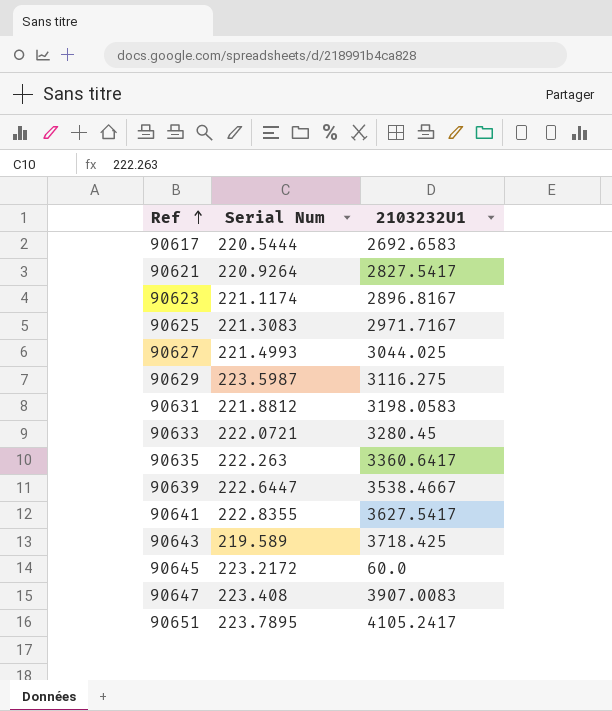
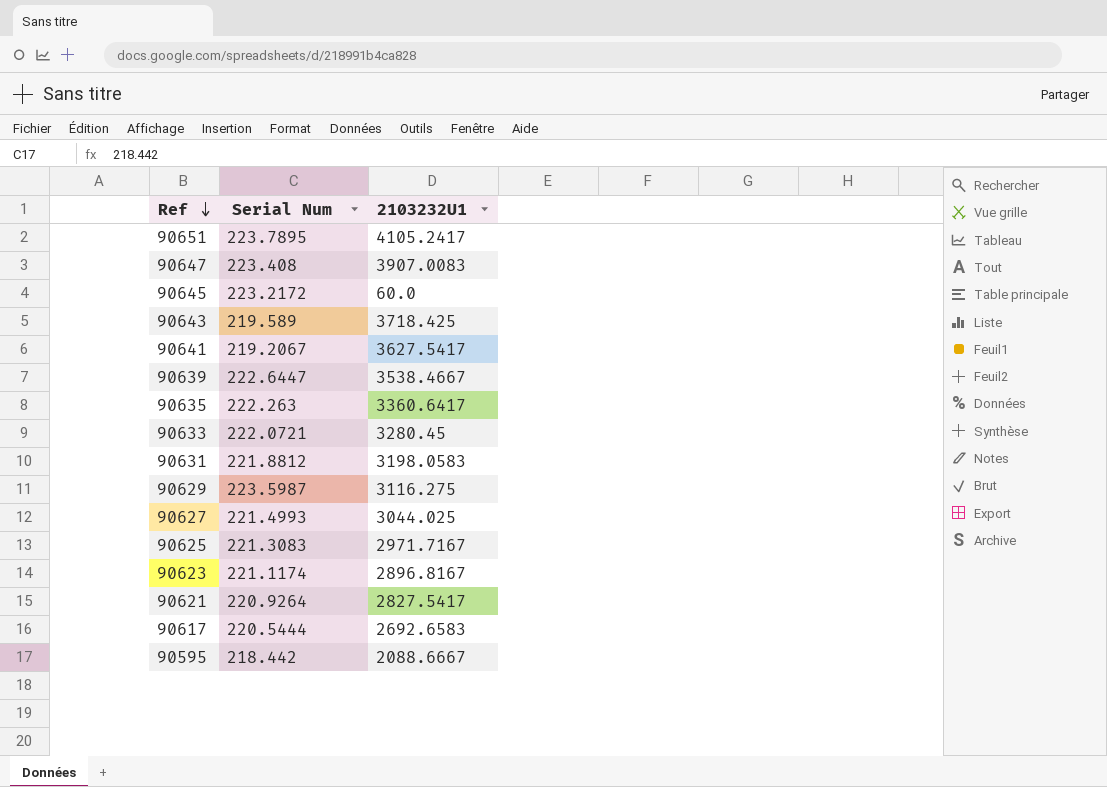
row order: Ref ascending -> Ref descending
90641 | Serial Num: 222.8355 -> 219.2067
row 90595: none -> 218.442 | 2088.6667

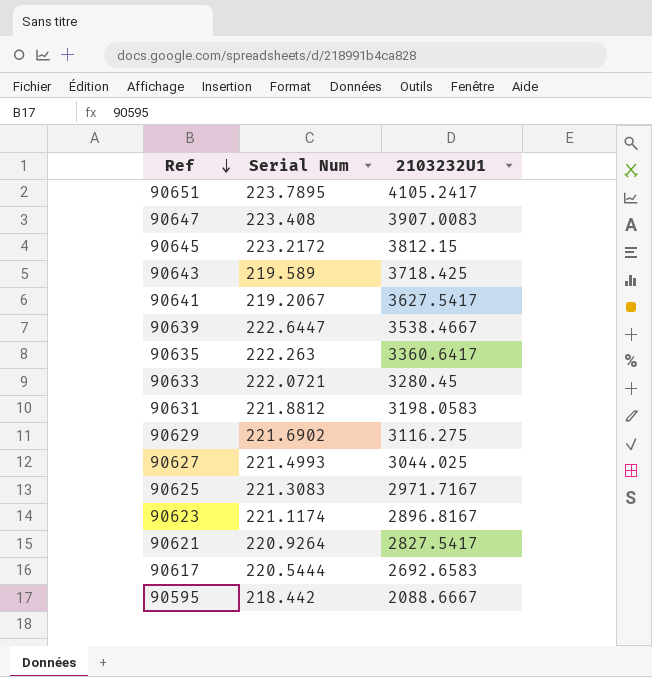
90645 | 2103232U1: 60.0 -> 3812.15
90629 | Serial Num: 223.5987 -> 221.6902

